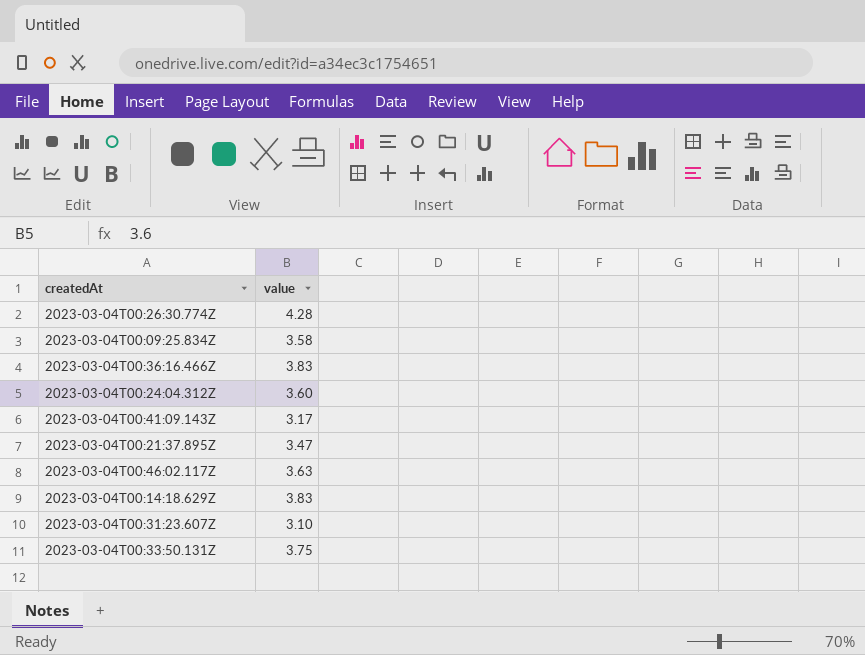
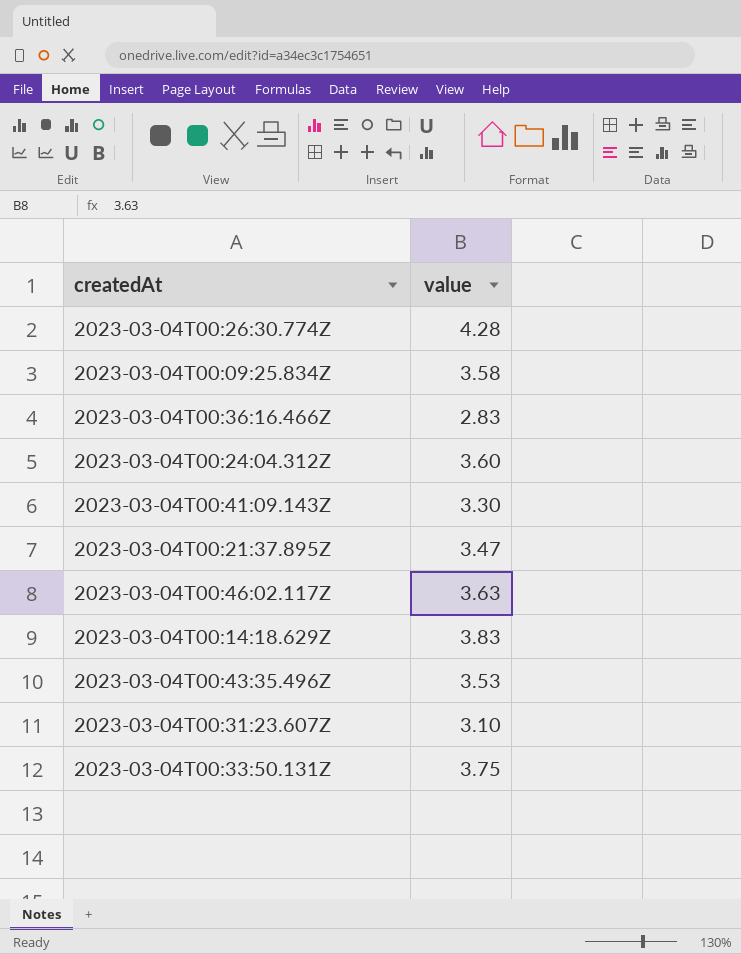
2023-03-04T00:36:16.466Z | value: 3.83 -> 2.83
2023-03-04T00:41:09.143Z | value: 3.17 -> 3.30
row 2023-03-04T00:43:35.496Z: none -> 3.53

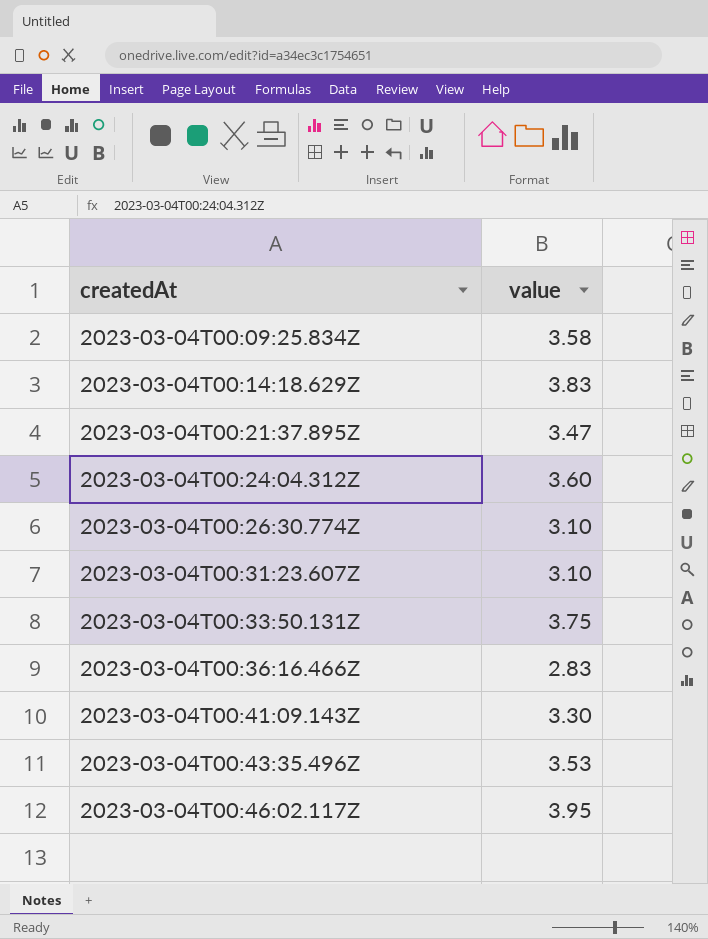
row order: none -> createdAt ascending
2023-03-04T00:26:30.774Z | value: 4.28 -> 3.10
2023-03-04T00:46:02.117Z | value: 3.63 -> 3.95

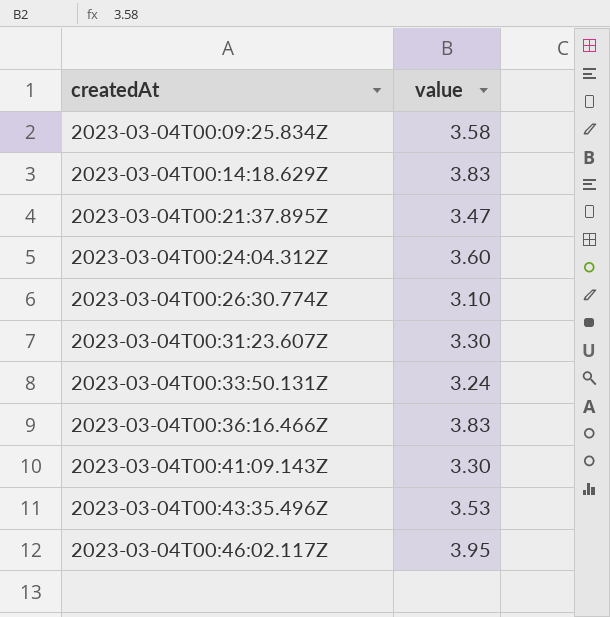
2023-03-04T00:31:23.607Z | value: 3.10 -> 3.30
2023-03-04T00:33:50.131Z | value: 3.75 -> 3.24
2023-03-04T00:36:16.466Z | value: 2.83 -> 3.83

